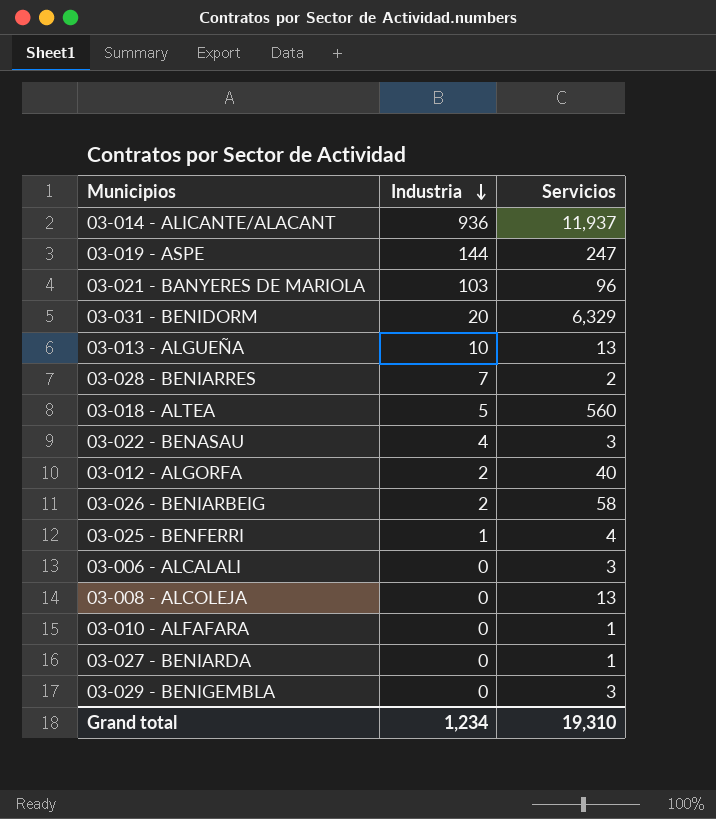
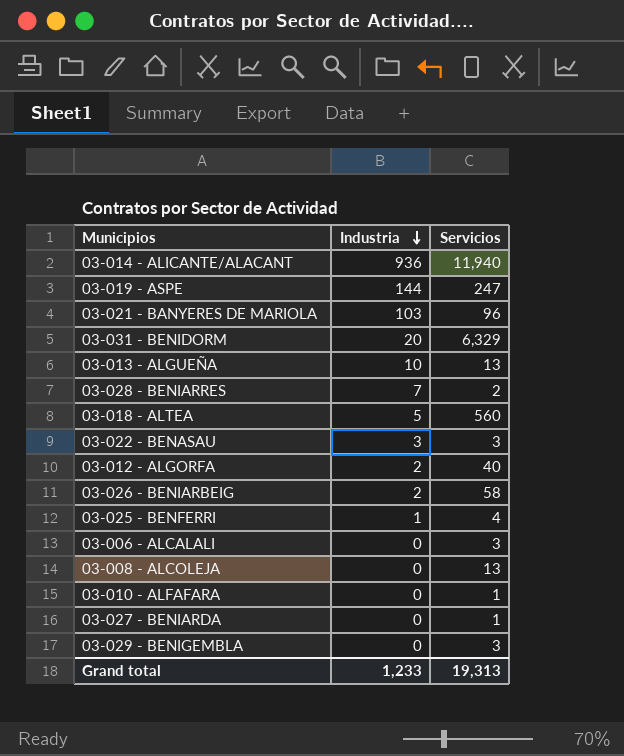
03-014 - ALICANTE/ALACANT | Servicios: 11,937 -> 11,940
03-022 - BENASAU | Industria: 4 -> 3
Grand total | Industria: 1,234 -> 1,233
Grand total | Servicios: 19,310 -> 19,313

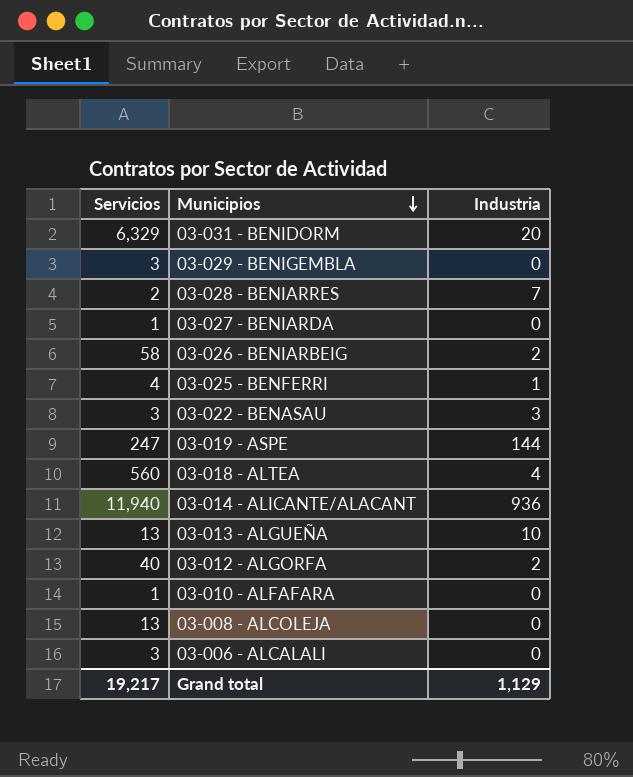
row order: Industria descending -> Municipios descending
column Servicios | position: 3 -> 1
row 03-021 - BANYERES DE MARIOLA: 103 | 96 -> none
03-018 - ALTEA | Industria: 5 -> 4
Grand total | Servicios: 19,313 -> 19,217
Grand total | Industria: 1,233 -> 1,129

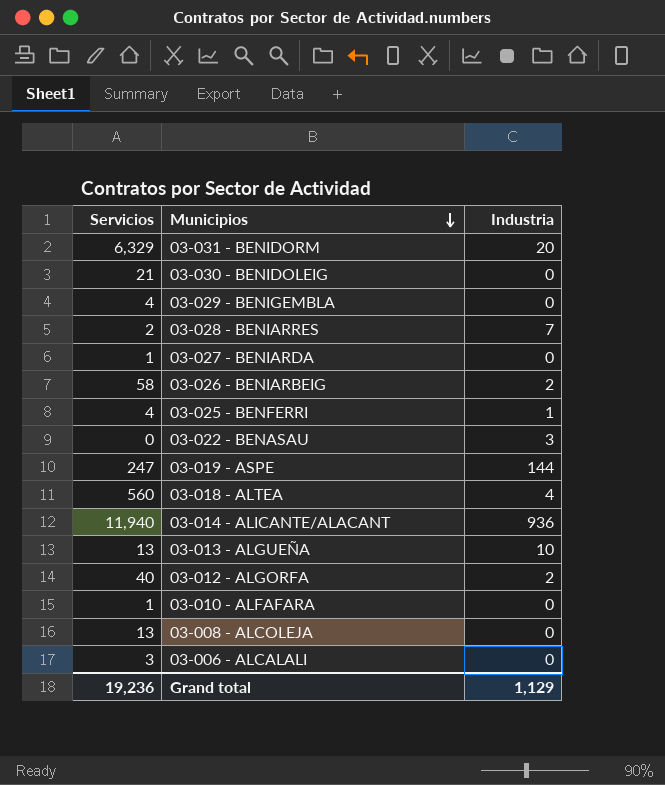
row 03-030 - BENIDOLEIG: none -> 21 | 0
03-029 - BENIGEMBLA | Servicios: 3 -> 4
03-022 - BENASAU | Servicios: 3 -> 0
Grand total | Servicios: 19,217 -> 19,236

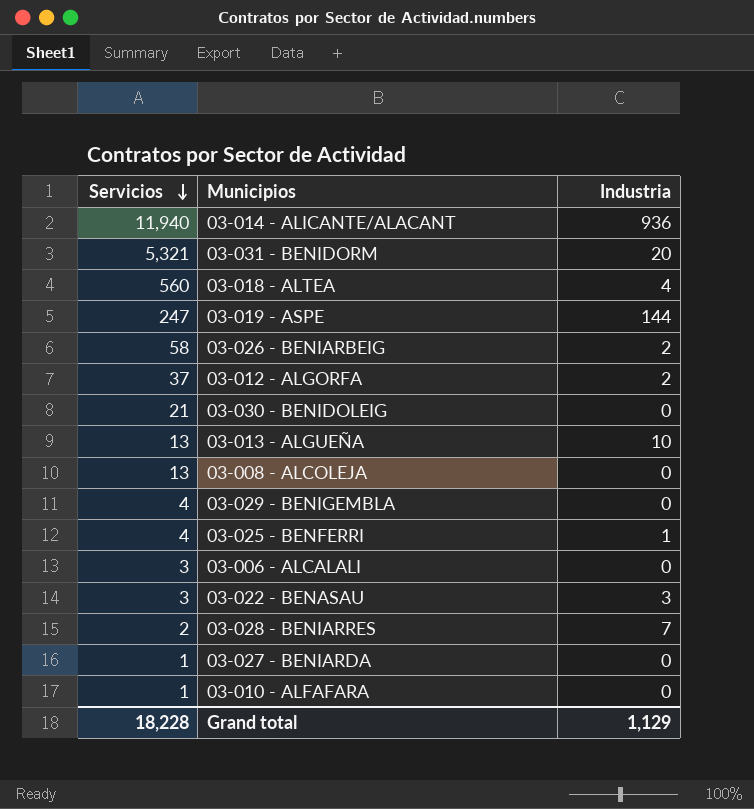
row order: Municipios descending -> Servicios descending
03-031 - BENIDORM | Servicios: 6,329 -> 5,321
03-012 - ALGORFA | Servicios: 40 -> 37
03-022 - BENASAU | Servicios: 0 -> 3
Grand total | Servicios: 19,236 -> 18,228

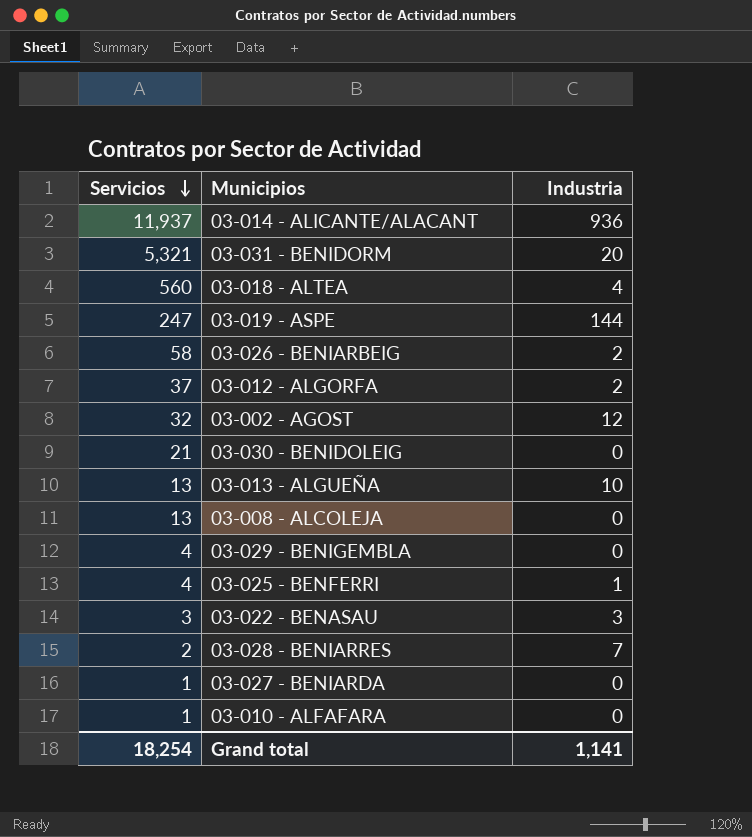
row 03-006 - ALCALALI: 3 | 0 -> none
03-014 - ALICANTE/ALACANT | Servicios: 11,940 -> 11,937
row 03-002 - AGOST: none -> 32 | 12
Grand total | Servicios: 18,228 -> 18,254
Grand total | Industria: 1,129 -> 1,141

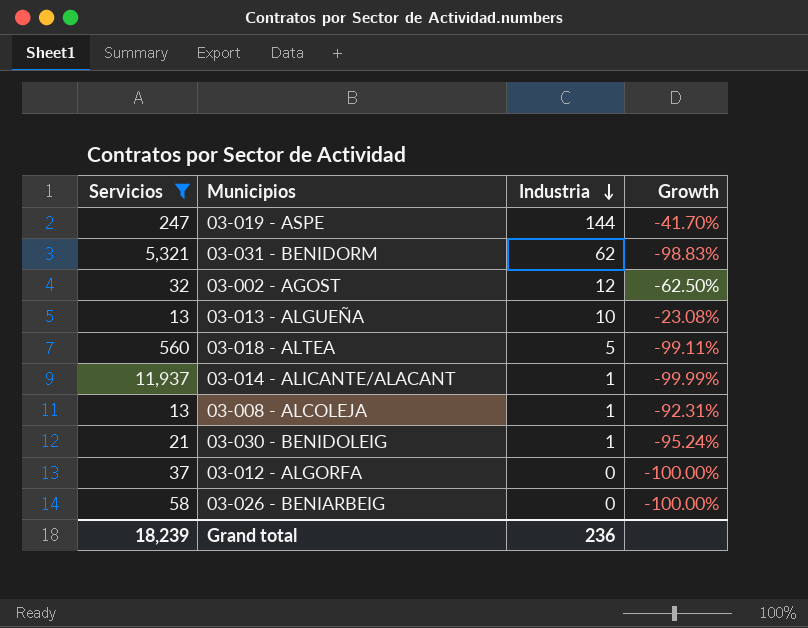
filter: none -> Servicios >= 13
row order: Servicios descending -> Industria descending
column Growth | formula: none -> ([Industria] - [Servicios]) / [Servicios]
03-031 - BENIDORM | Industria: 20 -> 62
03-018 - ALTEA | Industria: 4 -> 5
03-014 - ALICANTE/ALACANT | Industria: 936 -> 1
03-008 - ALCOLEJA | Industria: 0 -> 1
03-030 - BENIDOLEIG | Industria: 0 -> 1
03-012 - ALGORFA | Industria: 2 -> 0
03-026 - BENIARBEIG | Industria: 2 -> 0
Grand total | Servicios: 18,254 -> 18,239
Grand total | Industria: 1,141 -> 236

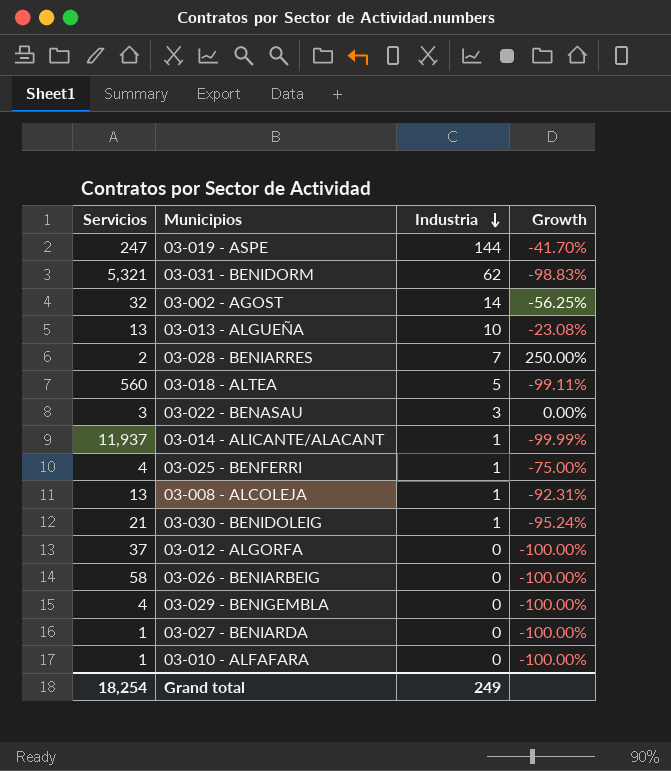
filter: Servicios >= 13 -> none
03-002 - AGOST | Industria: 12 -> 14
03-002 - AGOST | Growth: -62.50% -> -56.25%
Grand total | Servicios: 18,239 -> 18,254
Grand total | Industria: 236 -> 249

